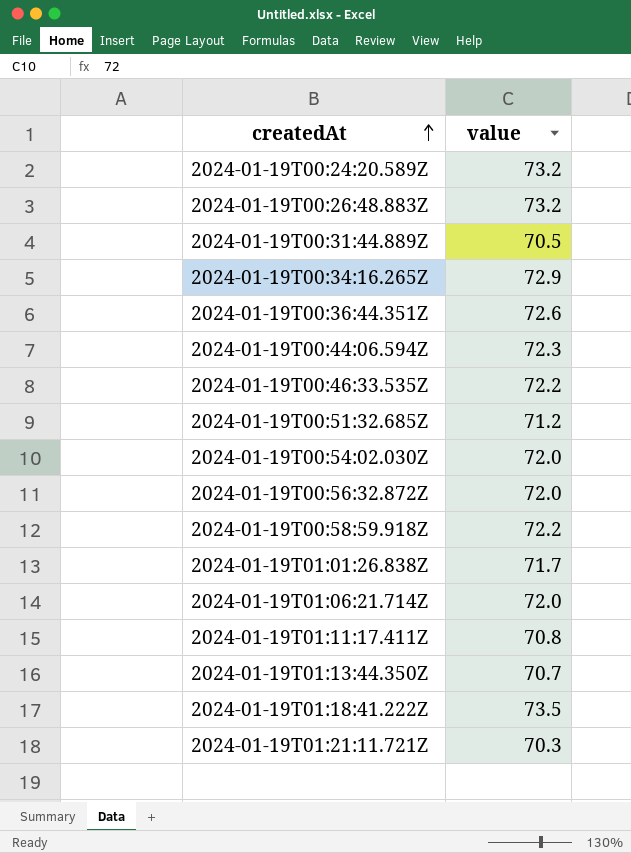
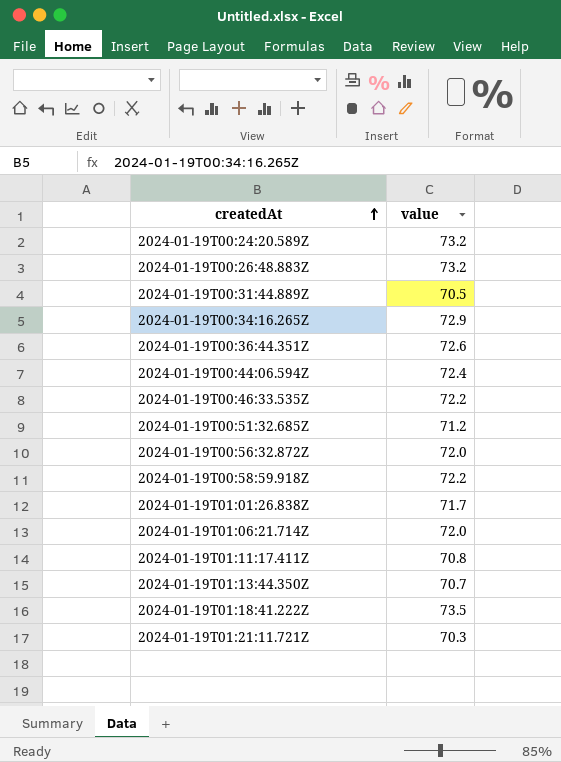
row 2024-01-19T00:54:02.030Z: 72.0 -> none
2024-01-19T00:44:06.594Z | value: 72.3 -> 72.4

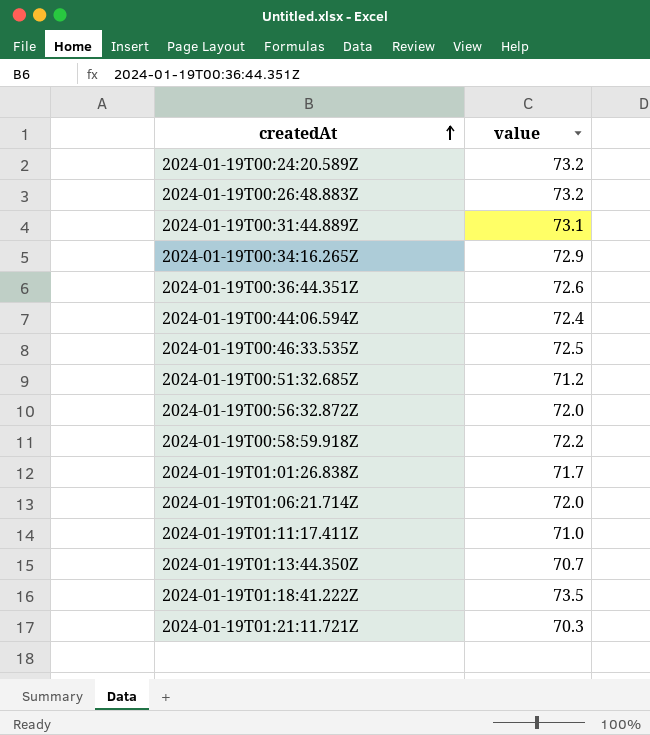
2024-01-19T00:31:44.889Z | value: 70.5 -> 73.1
2024-01-19T00:46:33.535Z | value: 72.2 -> 72.5
2024-01-19T01:11:17.411Z | value: 70.8 -> 71.0

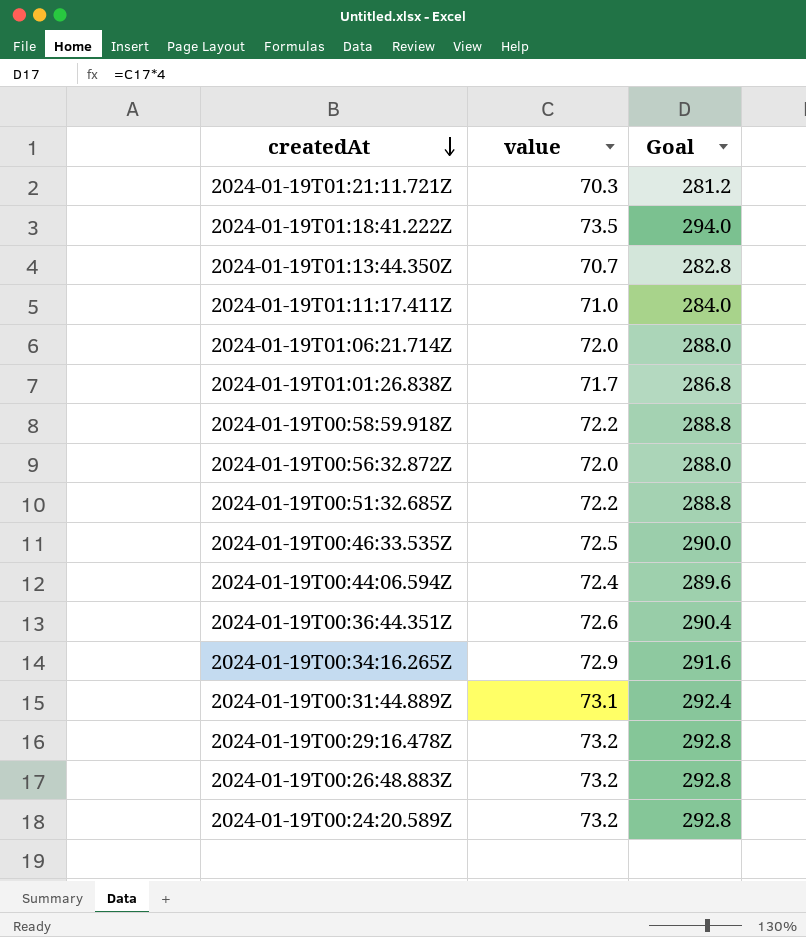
row order: createdAt ascending -> createdAt descending
column Goal | formula: none -> [value] * 4
2024-01-19T00:51:32.685Z | value: 71.2 -> 72.2
row 2024-01-19T00:29:16.478Z: none -> 73.2 | 292.8

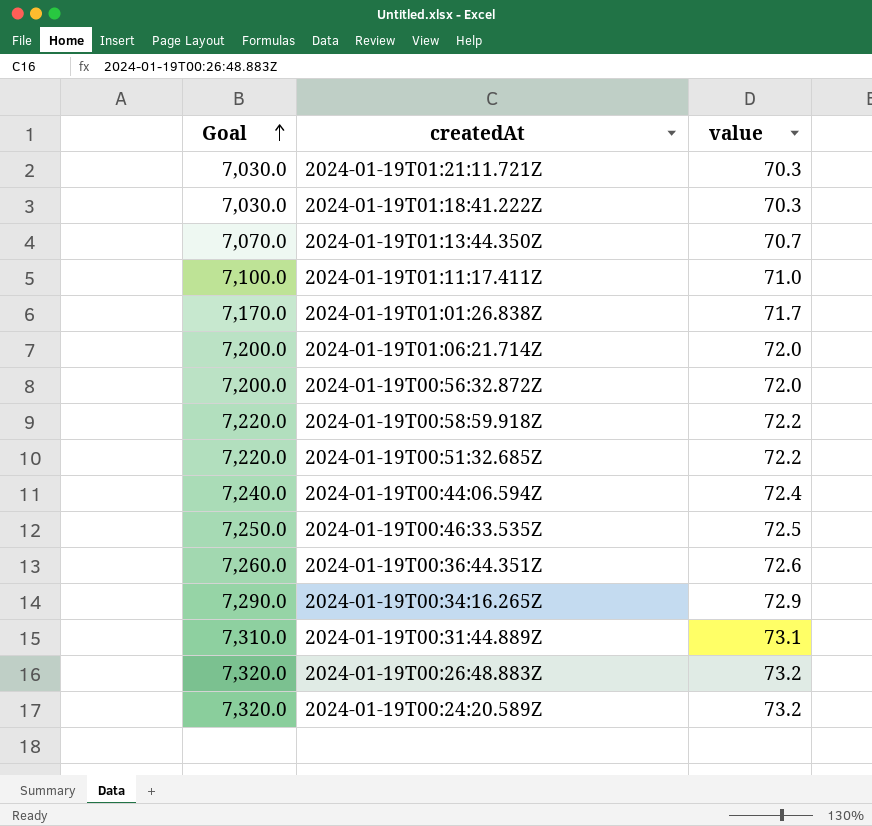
row order: createdAt descending -> Goal ascending
column Goal | formula: [value] * 4 -> [value] * 100
column Goal | position: 3 -> 1
row 2024-01-19T00:29:16.478Z: 73.2 | 292.8 -> none
2024-01-19T01:18:41.222Z | value: 73.5 -> 70.3

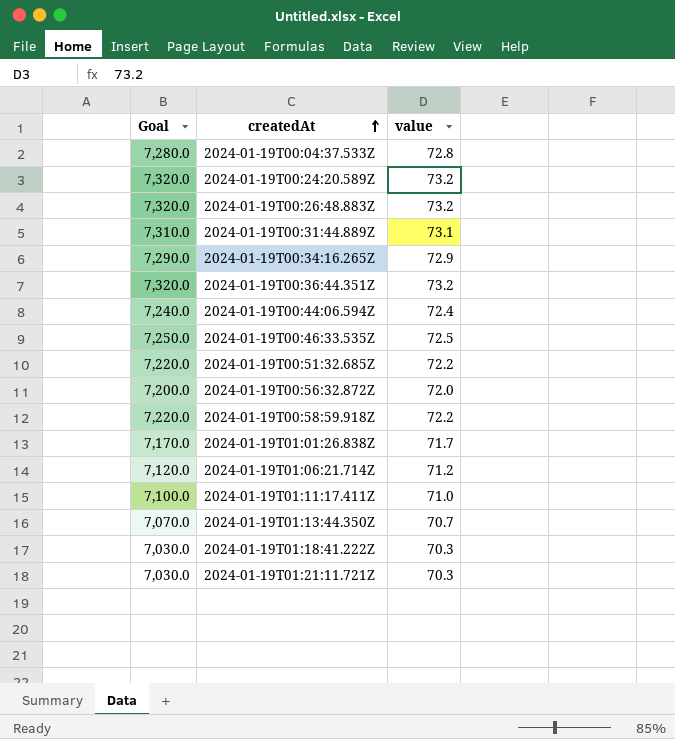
row order: Goal ascending -> createdAt ascending
row 2024-01-19T00:04:37.533Z: none -> 7,280.0 | 72.8
2024-01-19T00:36:44.351Z | Goal: 7,260.0 -> 7,320.0
2024-01-19T00:36:44.351Z | value: 72.6 -> 73.2
2024-01-19T01:06:21.714Z | Goal: 7,200.0 -> 7,120.0
2024-01-19T01:06:21.714Z | value: 72.0 -> 71.2

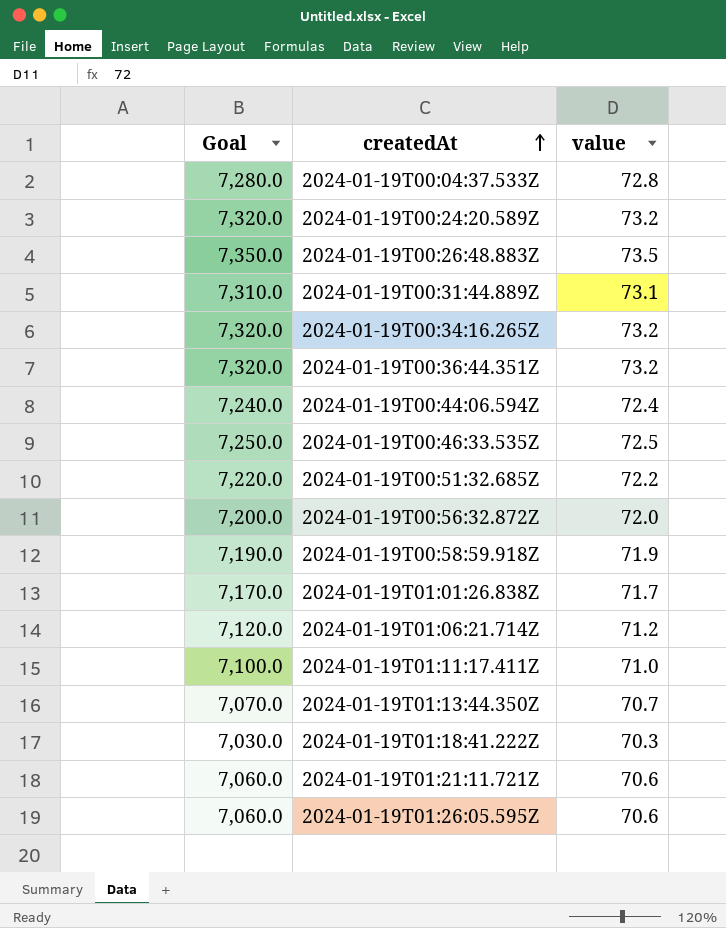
2024-01-19T00:26:48.883Z | Goal: 7,320.0 -> 7,350.0
2024-01-19T00:26:48.883Z | value: 73.2 -> 73.5
2024-01-19T00:34:16.265Z | Goal: 7,290.0 -> 7,320.0
2024-01-19T00:34:16.265Z | value: 72.9 -> 73.2
2024-01-19T00:58:59.918Z | Goal: 7,220.0 -> 7,190.0
2024-01-19T00:58:59.918Z | value: 72.2 -> 71.9
2024-01-19T01:21:11.721Z | Goal: 7,030.0 -> 7,060.0
2024-01-19T01:21:11.721Z | value: 70.3 -> 70.6
row 2024-01-19T01:26:05.595Z: none -> 7,060.0 | 70.6

